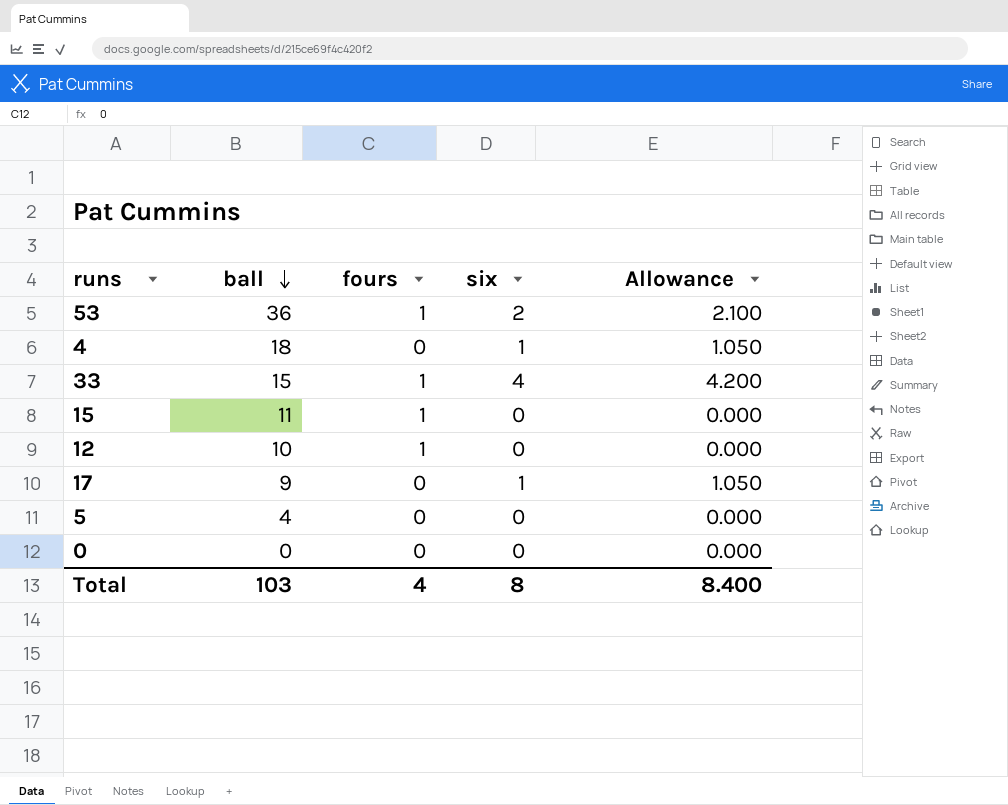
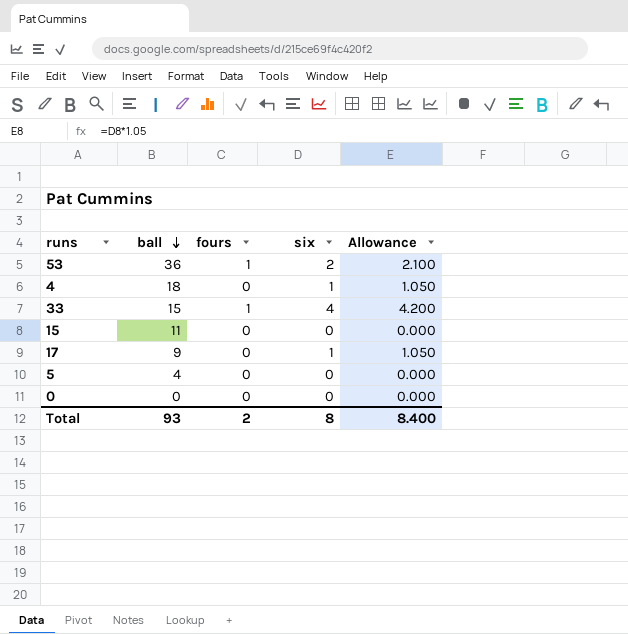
row 12: 10 | 1 | 0 | 0.000 -> none
15 | fours: 1 -> 0
Total | ball: 103 -> 93
Total | fours: 4 -> 2

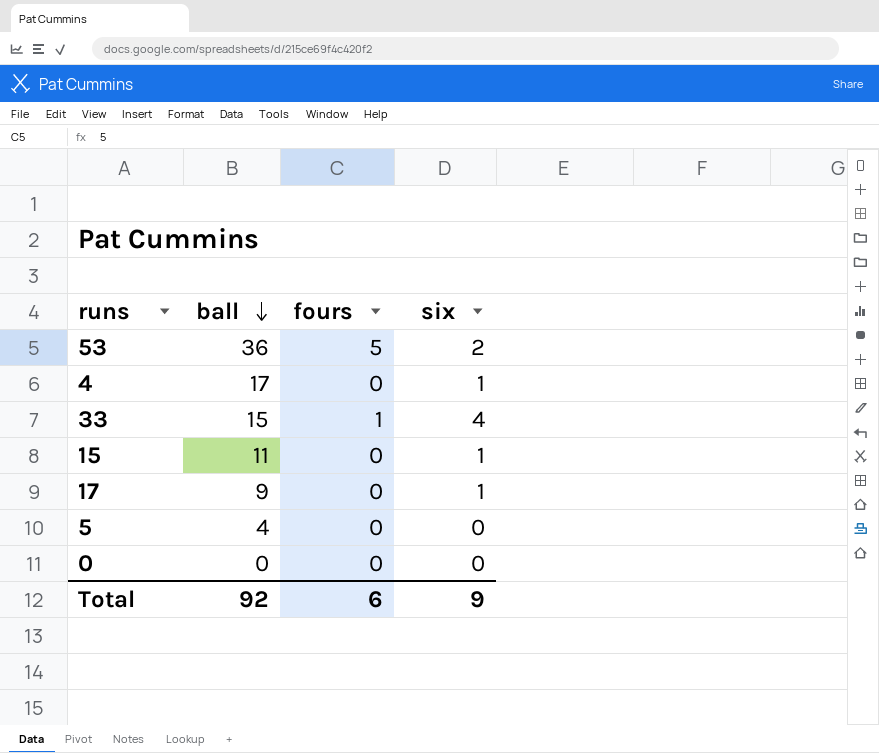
column Allowance | formula: [six] * 1.05 -> none
53 | fours: 1 -> 5
4 | ball: 18 -> 17
15 | six: 0 -> 1
Total | ball: 93 -> 92
Total | fours: 2 -> 6
Total | six: 8 -> 9

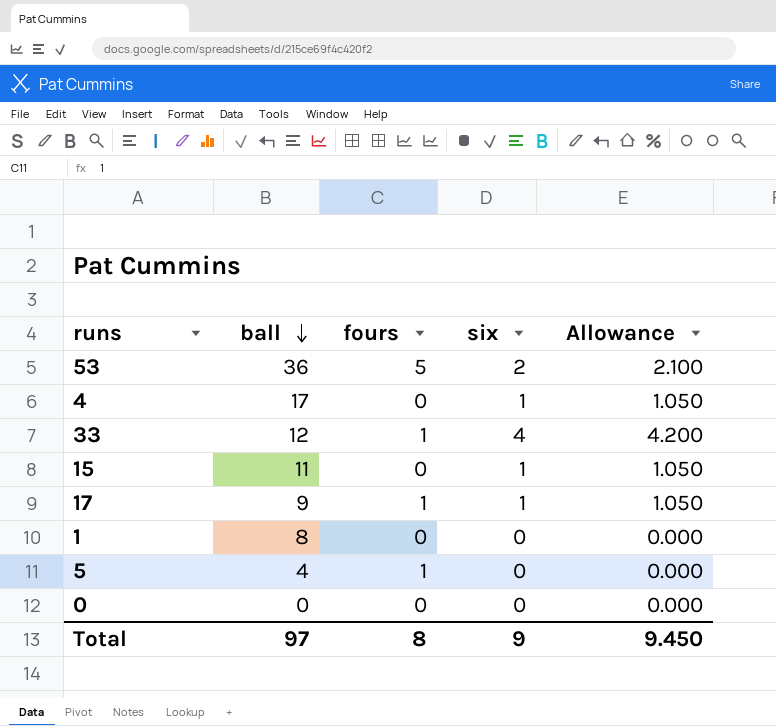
column Allowance | formula: none -> [six] * 1.05
33 | ball: 15 -> 12
17 | fours: 0 -> 1
row 1: none -> 8 | 0 | 0 | 0.000
5 | fours: 0 -> 1
Total | ball: 92 -> 97
Total | fours: 6 -> 8

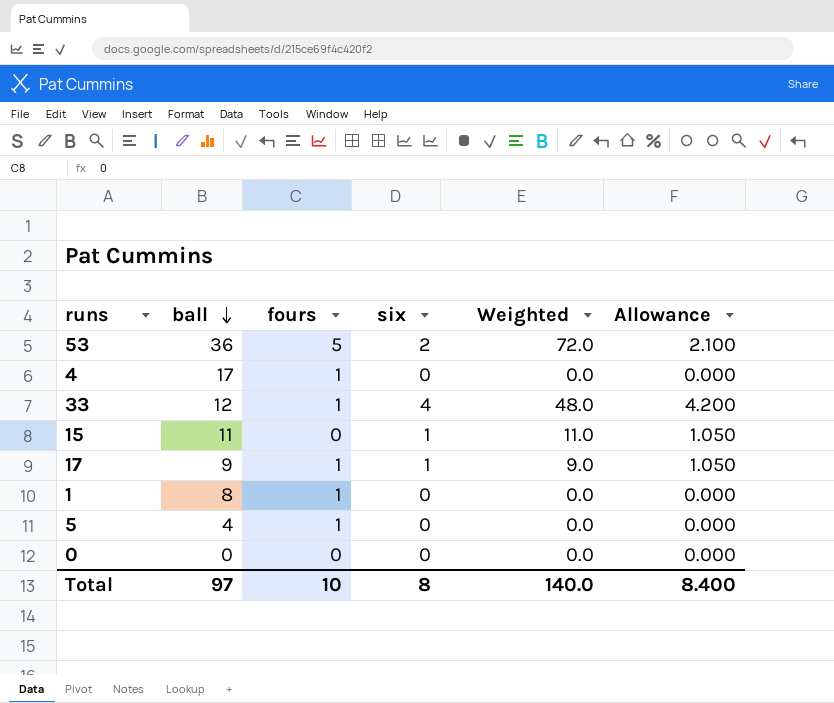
column Weighted | formula: none -> [ball] * [six]
4 | fours: 0 -> 1
4 | six: 1 -> 0
4 | Allowance: 1.050 -> 0.000
1 | fours: 0 -> 1
Total | fours: 8 -> 10
Total | six: 9 -> 8
Total | Allowance: 9.450 -> 8.400

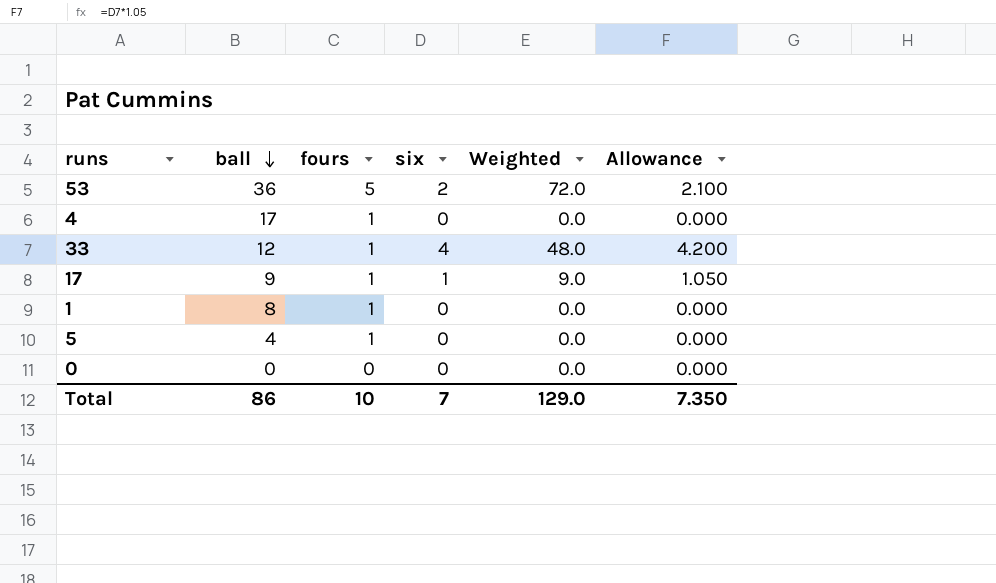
row 15: 11 | 0 | 1 | 11.0 | 1.050 -> none
Total | ball: 97 -> 86
Total | six: 8 -> 7
Total | Weighted: 140.0 -> 129.0
Total | Allowance: 8.400 -> 7.350

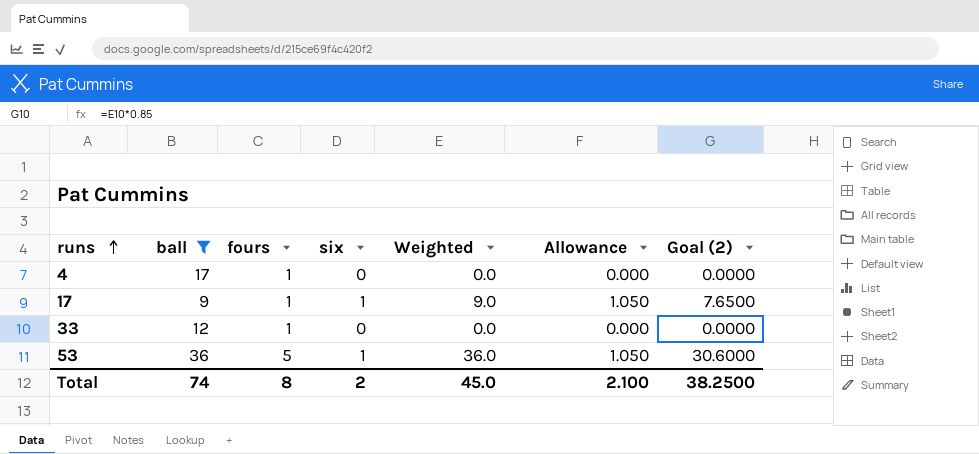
filter: none -> ball >= 9
row order: ball descending -> runs ascending
column Goal (2) | formula: none -> [Weighted] * 0.85
33 | six: 4 -> 0
33 | Weighted: 48.0 -> 0.0
33 | Allowance: 4.200 -> 0.000
53 | six: 2 -> 1
53 | Weighted: 72.0 -> 36.0
53 | Allowance: 2.100 -> 1.050
Total | ball: 86 -> 74
Total | fours: 10 -> 8
Total | six: 7 -> 2
Total | Weighted: 129.0 -> 45.0
Total | Allowance: 7.350 -> 2.100

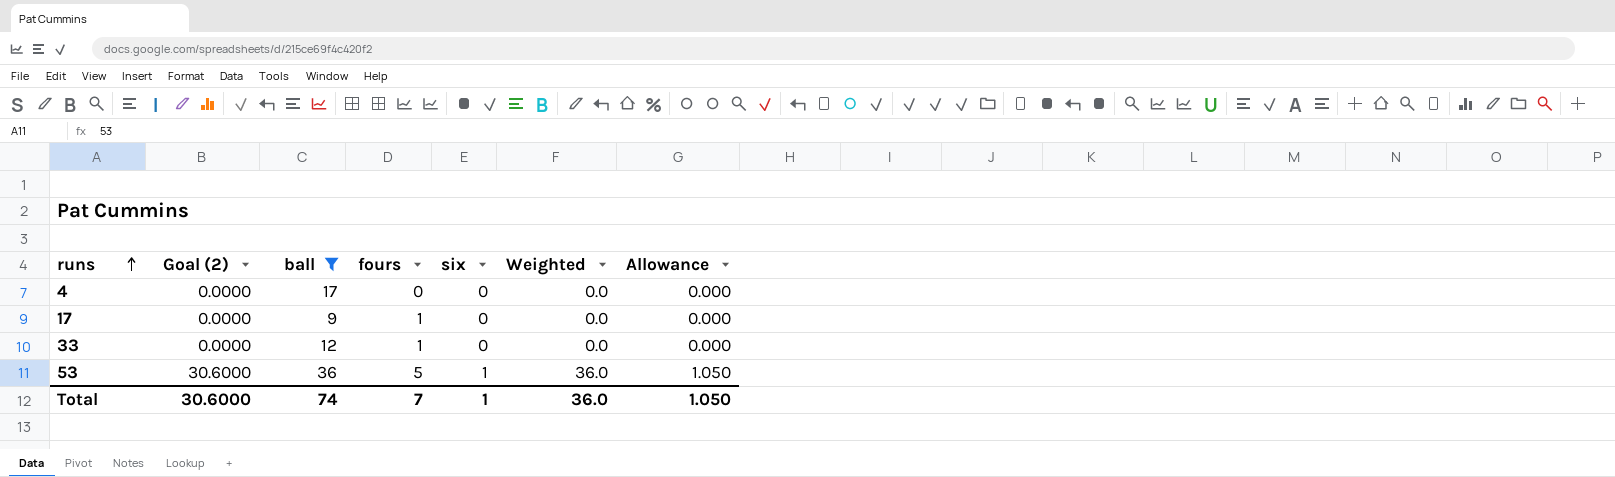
column Goal (2) | position: 7 -> 2
4 | fours: 1 -> 0
17 | Goal (2): 7.6500 -> 0.0000
17 | six: 1 -> 0
17 | Weighted: 9.0 -> 0.0
17 | Allowance: 1.050 -> 0.000
Total | Goal (2): 38.2500 -> 30.6000
Total | fours: 8 -> 7
Total | six: 2 -> 1
Total | Weighted: 45.0 -> 36.0
Total | Allowance: 2.100 -> 1.050

